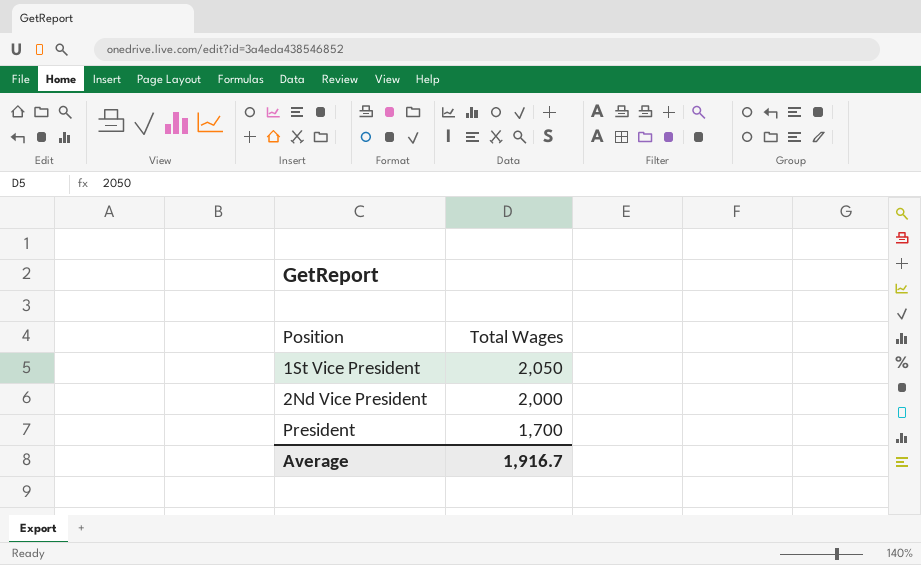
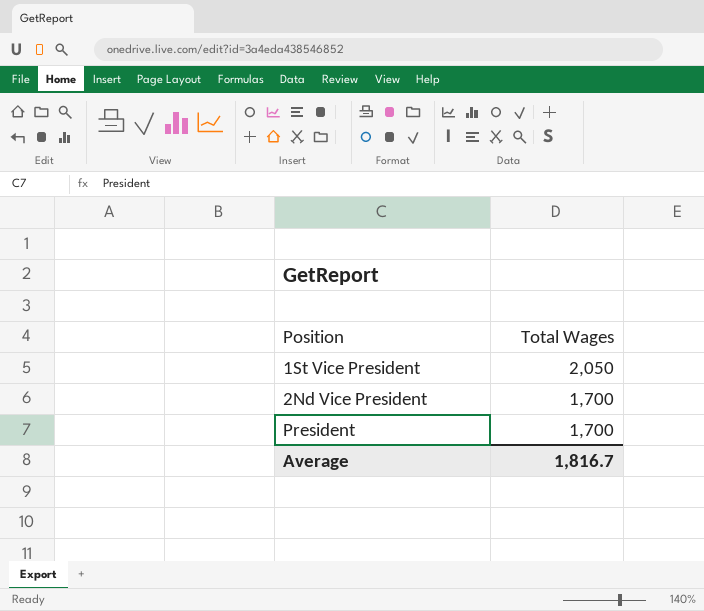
2Nd Vice President | Total Wages: 2,000 -> 1,700
Average | Total Wages: 1,916.7 -> 1,816.7

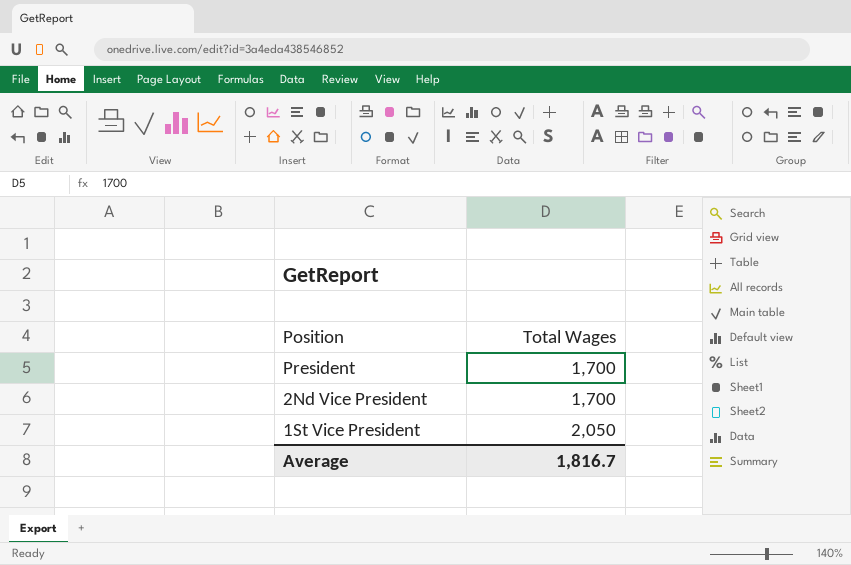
row order: Position ascending -> Position descending

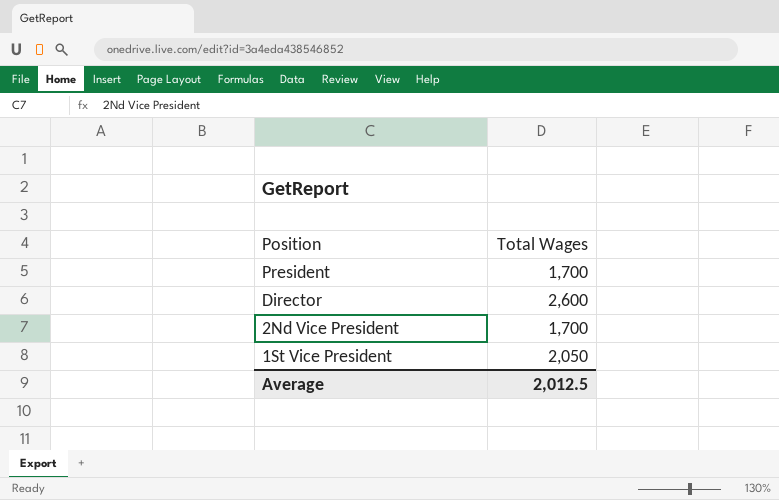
row Director: none -> 2,600
Average | Total Wages: 1,816.7 -> 2,012.5

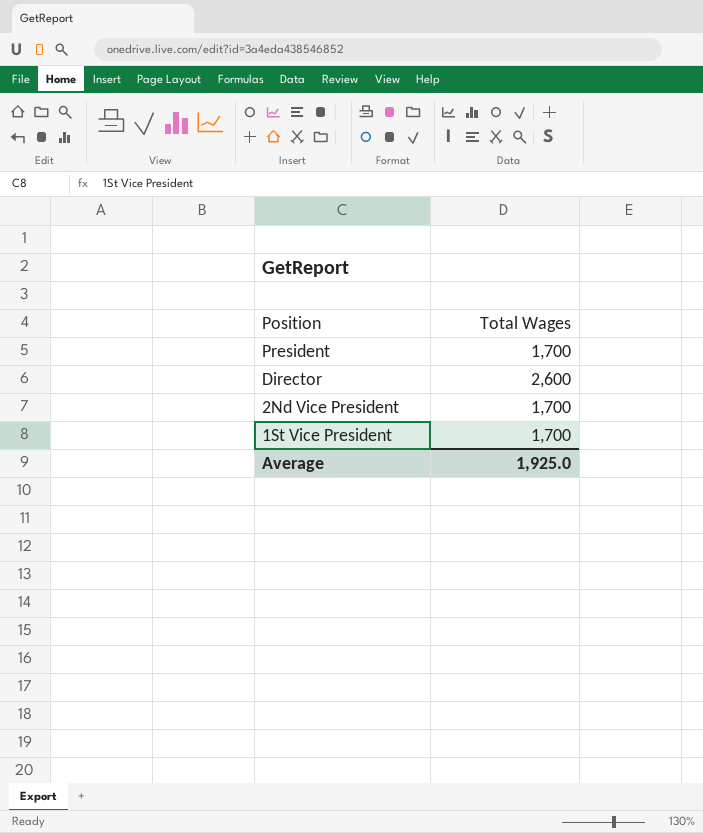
1St Vice President | Total Wages: 2,050 -> 1,700
Average | Total Wages: 2,012.5 -> 1,925.0

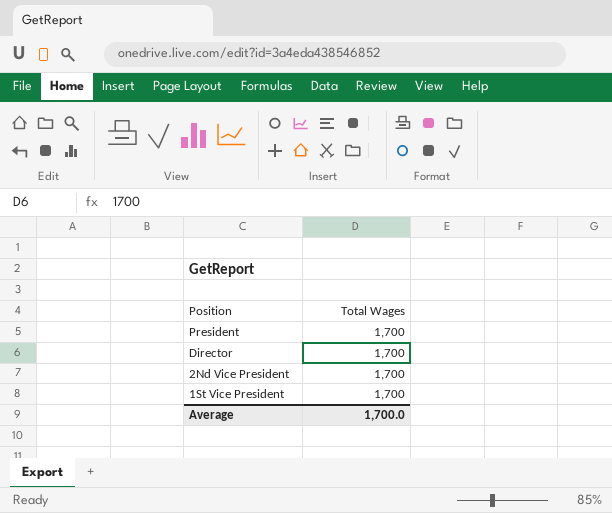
Director | Total Wages: 2,600 -> 1,700
Average | Total Wages: 1,925.0 -> 1,700.0

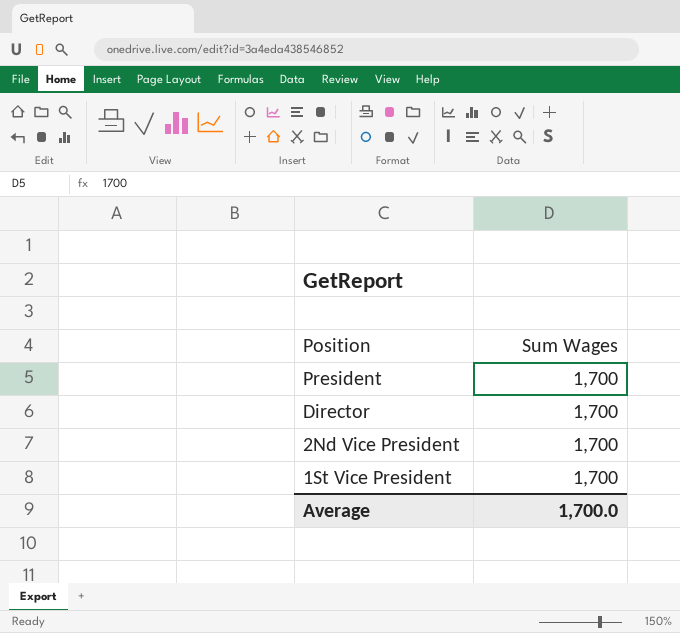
column name: Total Wages -> Sum Wages

